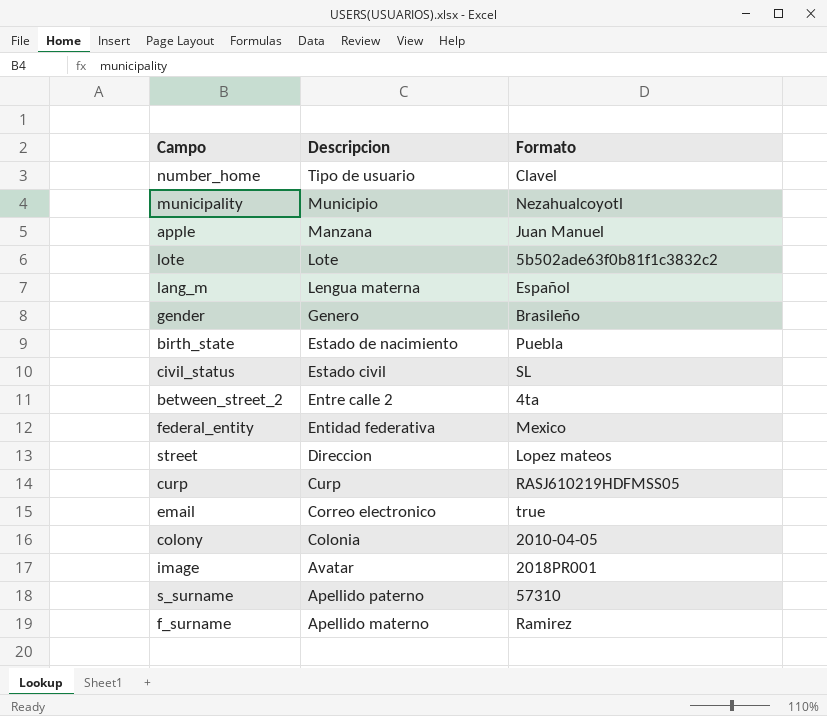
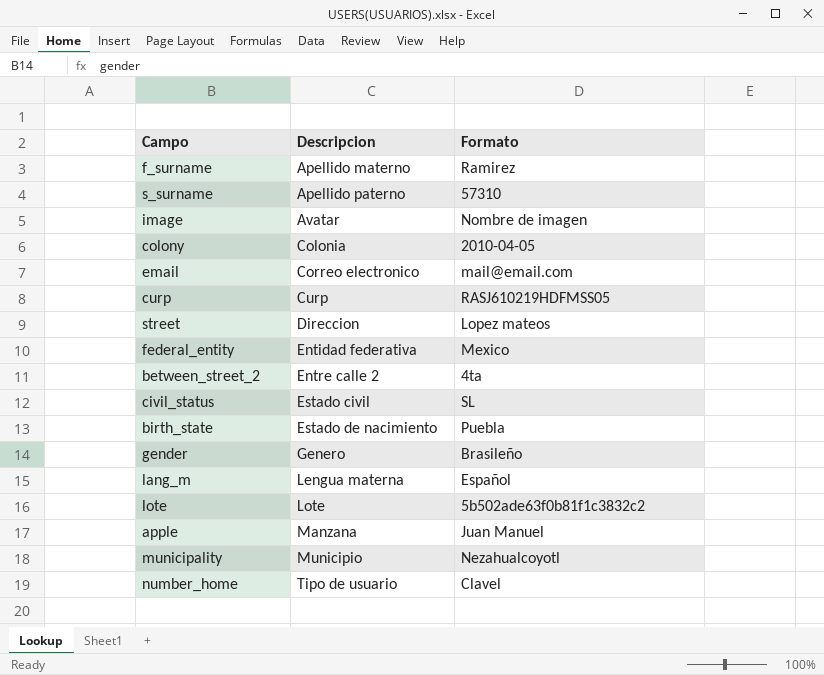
row order: Descripcion descending -> Descripcion ascending
image | Formato: 2018PR001 -> Nombre de imagen
email | Formato: true -> mail@email.com

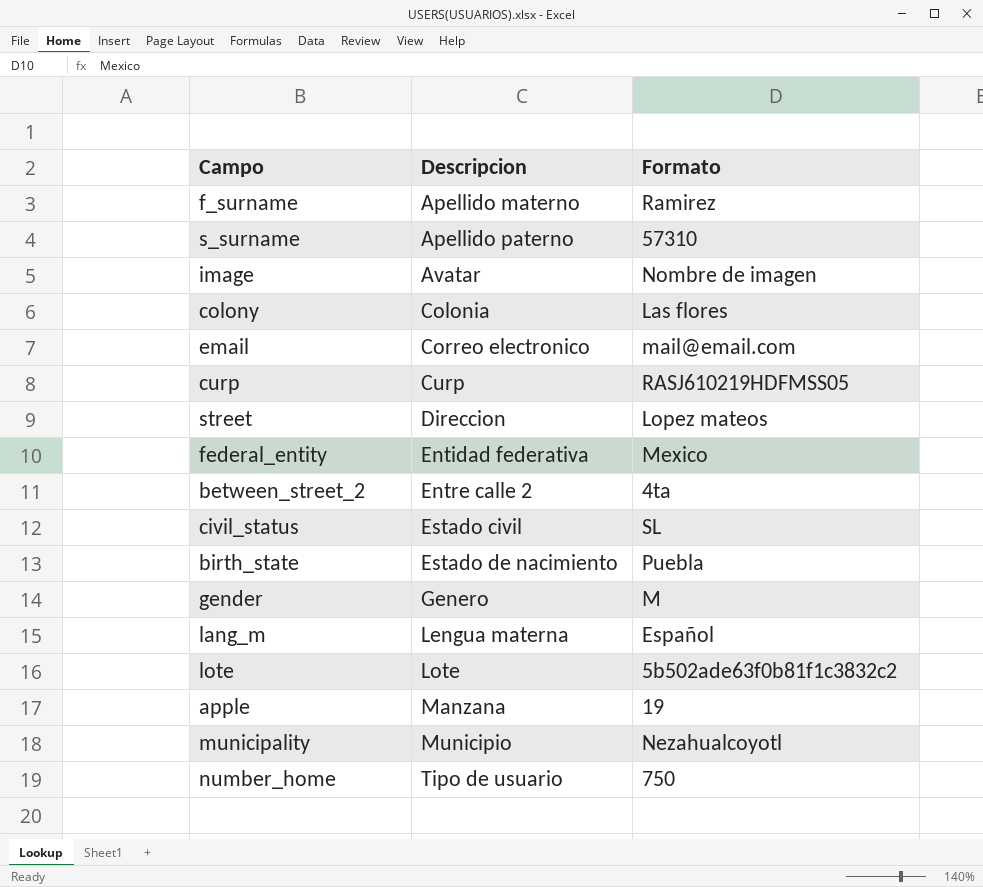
colony | Formato: 2010-04-05 -> Las flores
gender | Formato: Brasileño -> M
apple | Formato: Juan Manuel -> 19
number_home | Formato: Clavel -> 750

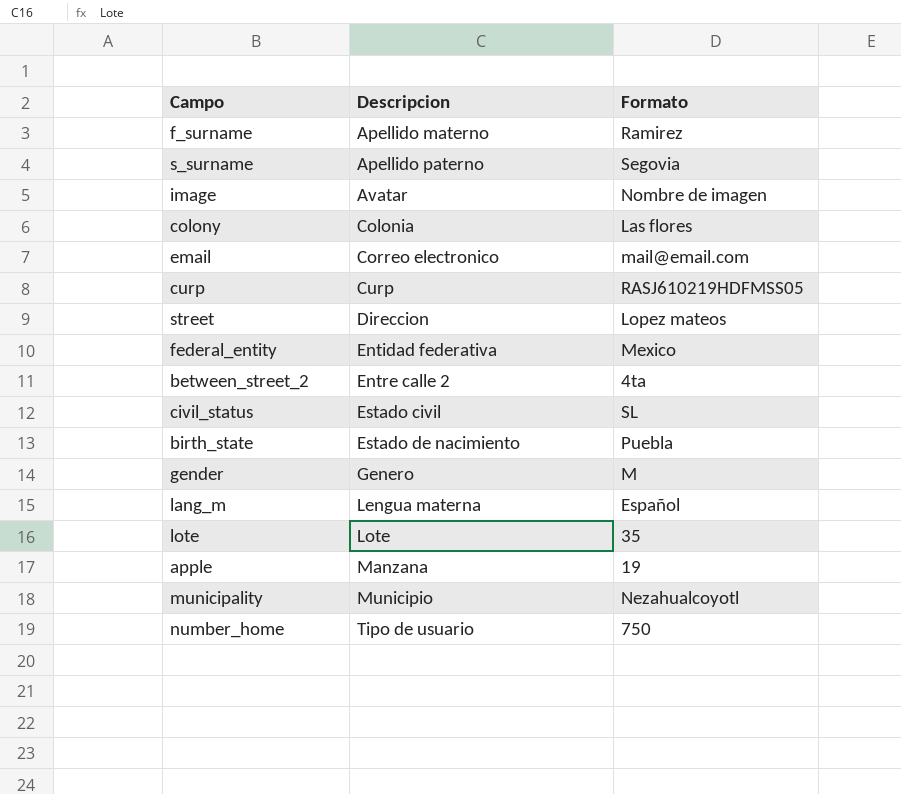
s_surname | Formato: 57310 -> Segovia
lote | Formato: 5b502ade63f0b81f1c3832c2 -> 35

